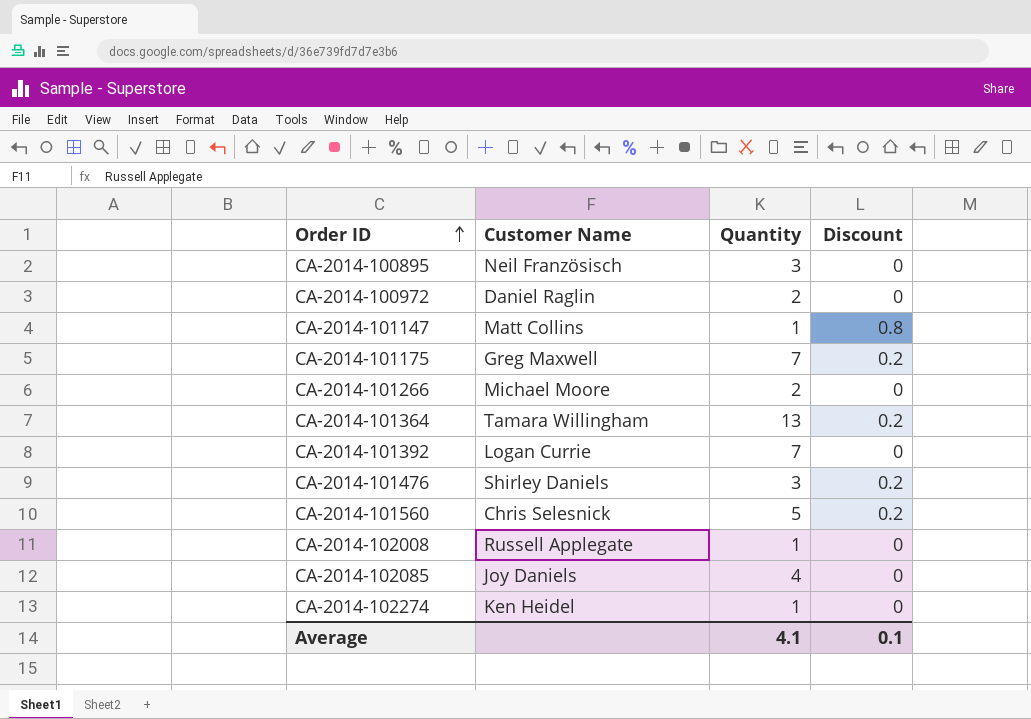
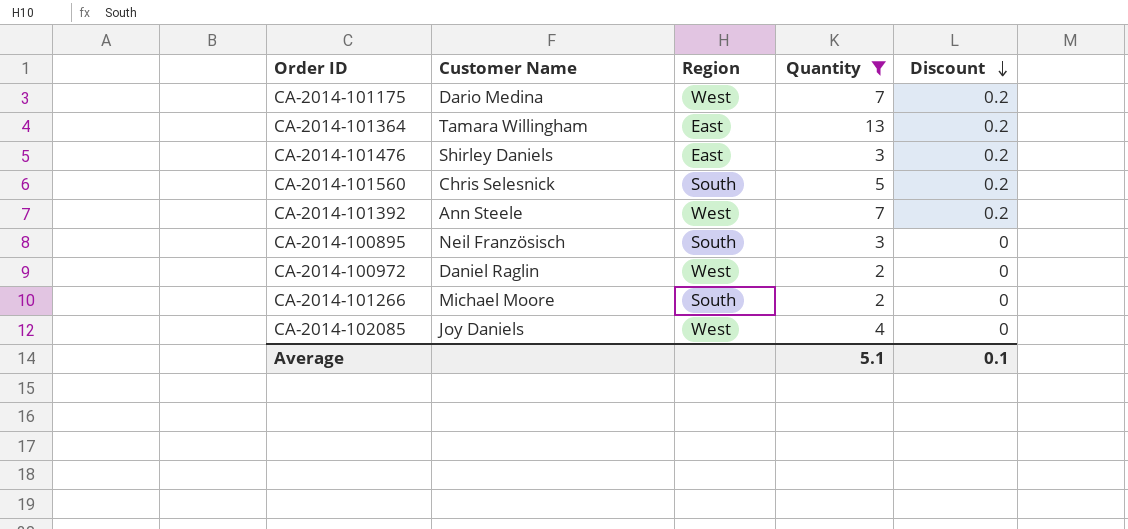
filter: none -> Quantity != 1
row order: Order ID ascending -> Discount descending
column Region | position: none -> 3
CA-2014-101175 | Customer Name: Greg Maxwell -> Dario Medina
CA-2014-101392 | Customer Name: Logan Currie -> Ann Steele
CA-2014-101392 | Discount: 0 -> 0.2
Average | Quantity: 4.1 -> 5.1

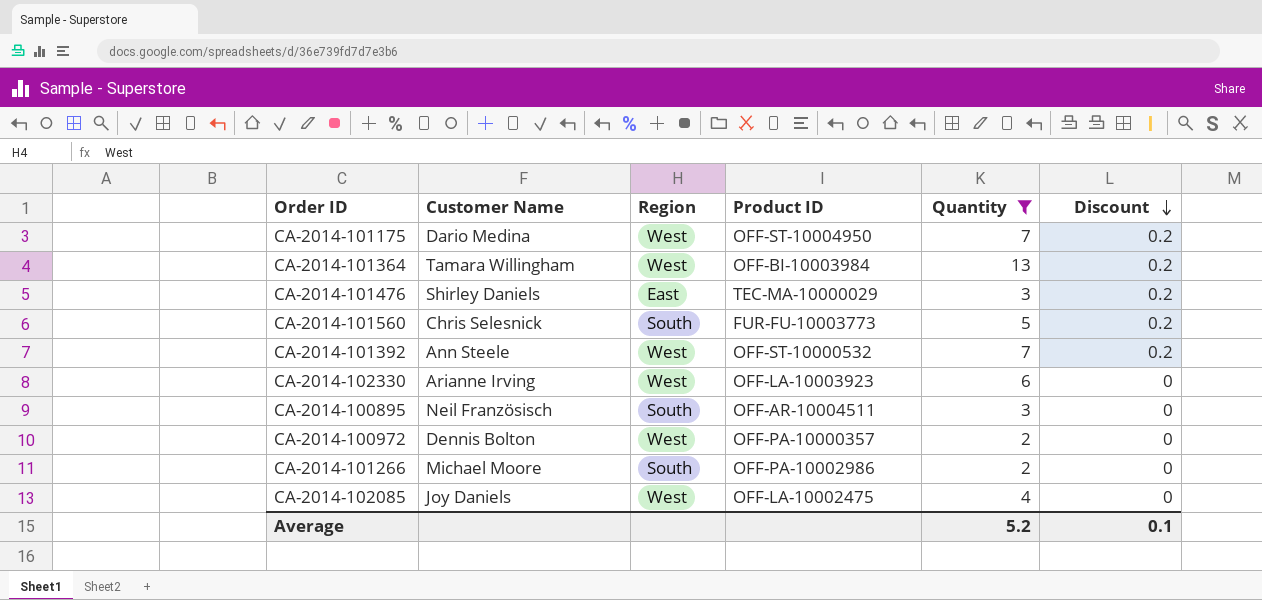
column Product ID | position: none -> 4
CA-2014-101364 | Region: East -> West
row CA-2014-102330: none -> Arianne Irving | West | OFF-LA-10003923 | 6 | 0
CA-2014-100972 | Customer Name: Daniel Raglin -> Dennis Bolton
Average | Quantity: 5.1 -> 5.2

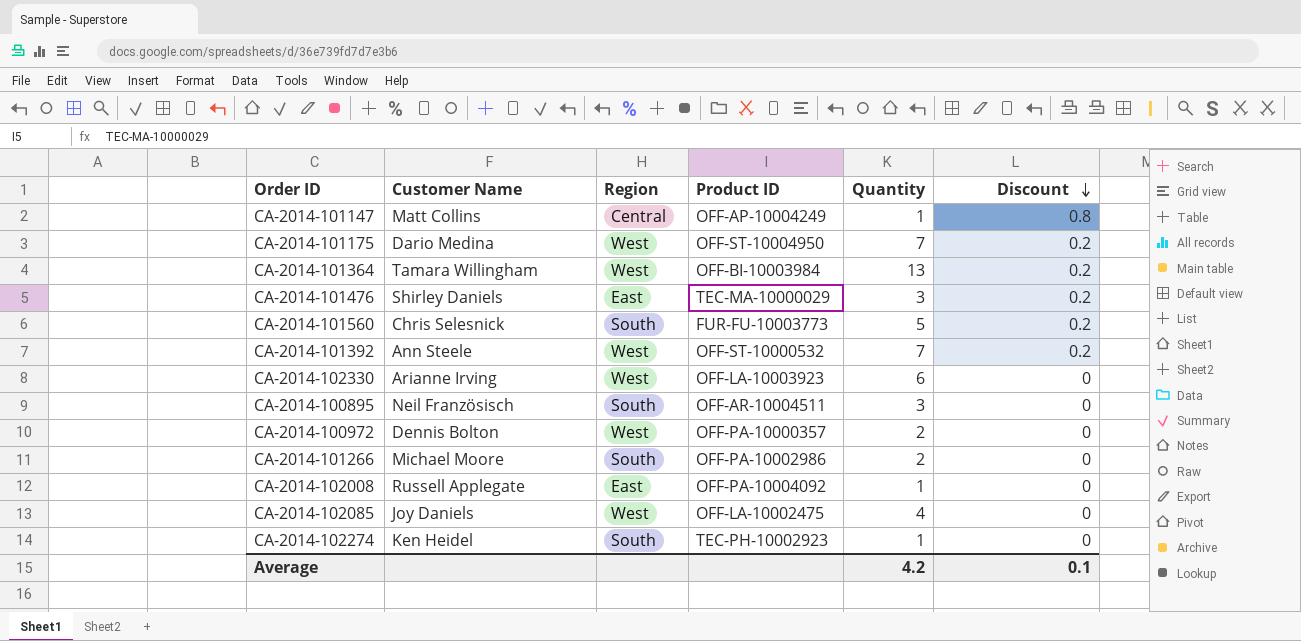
filter: Quantity != 1 -> none
Average | Quantity: 5.2 -> 4.2

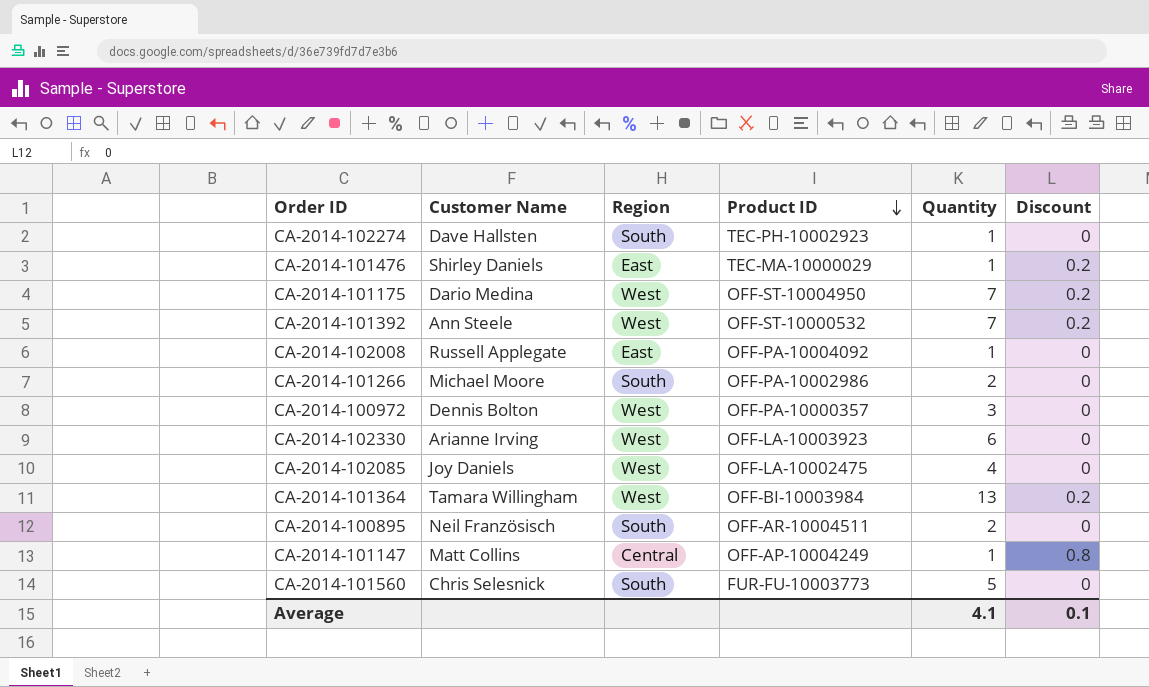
row order: Discount descending -> Product ID descending
CA-2014-102274 | Customer Name: Ken Heidel -> Dave Hallsten
CA-2014-101476 | Quantity: 3 -> 1
CA-2014-100972 | Quantity: 2 -> 3
CA-2014-100895 | Quantity: 3 -> 2
CA-2014-101560 | Discount: 0.2 -> 0
Average | Quantity: 4.2 -> 4.1

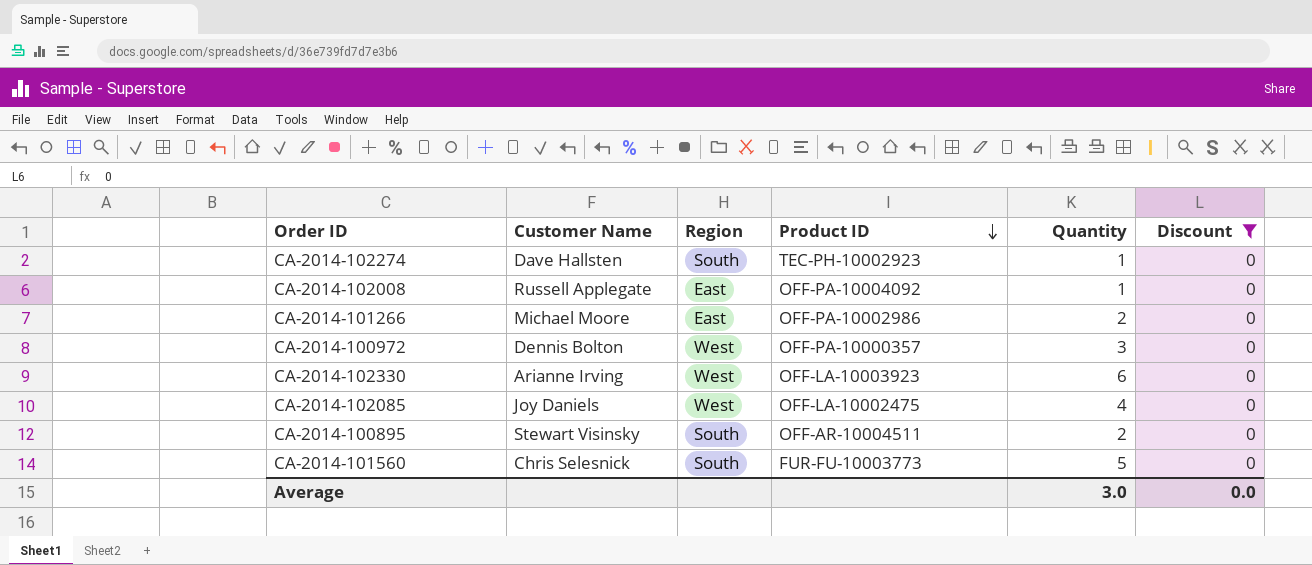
filter: none -> Discount = 0
CA-2014-101266 | Region: South -> East
CA-2014-100895 | Customer Name: Neil Französisch -> Stewart Visinsky
Average | Quantity: 4.1 -> 3.0
Average | Discount: 0.1 -> 0.0

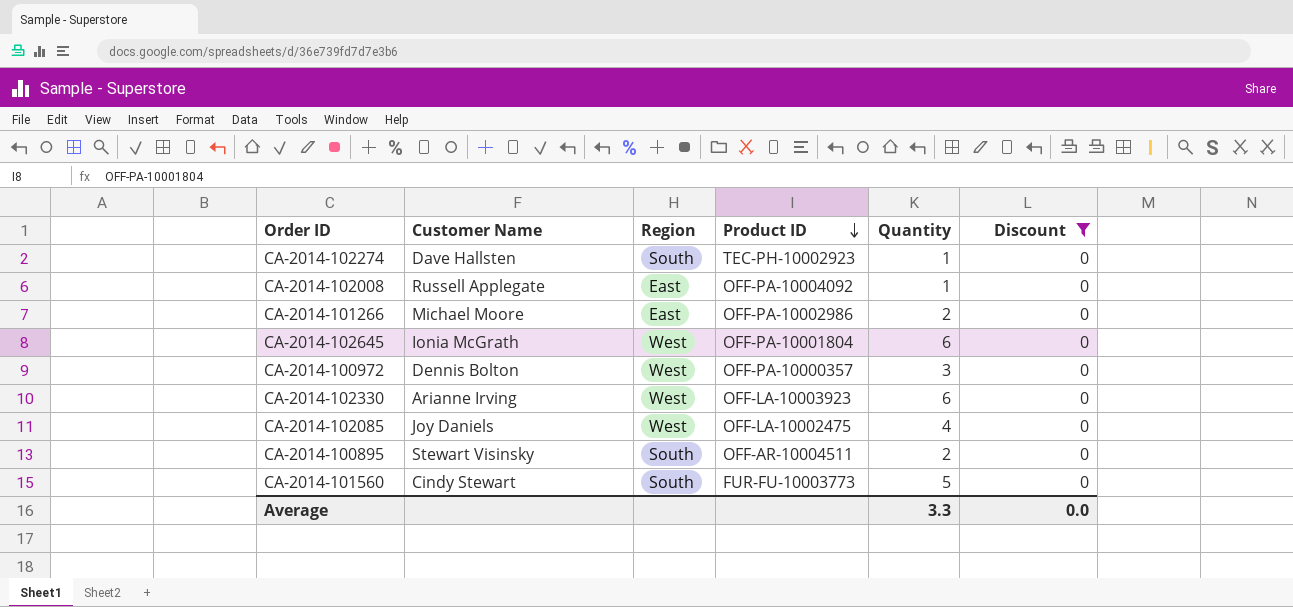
row CA-2014-102645: none -> Ionia McGrath | West | OFF-PA-10001804 | 6 | 0
CA-2014-101560 | Customer Name: Chris Selesnick -> Cindy Stewart
Average | Quantity: 3.0 -> 3.3

